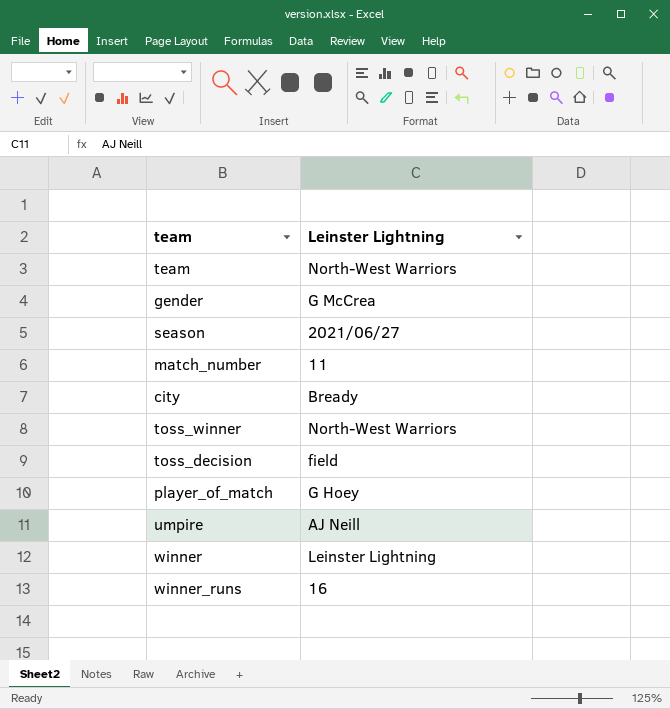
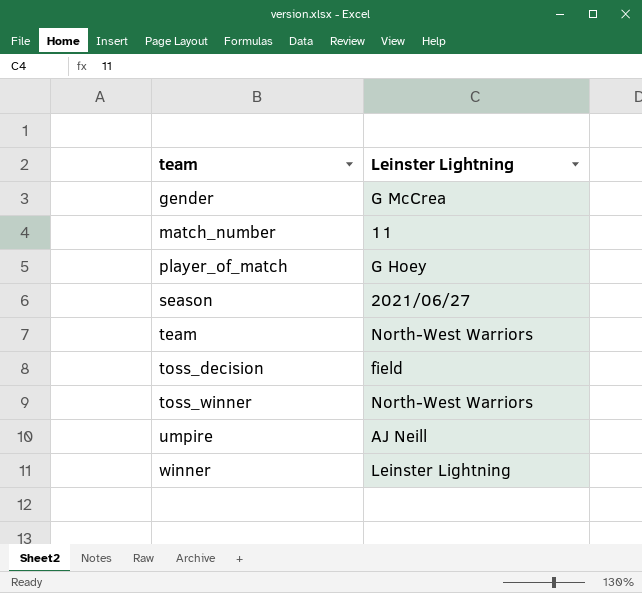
row order: none -> team ascending
row city: Bready -> none
row winner_runs: 16 -> none

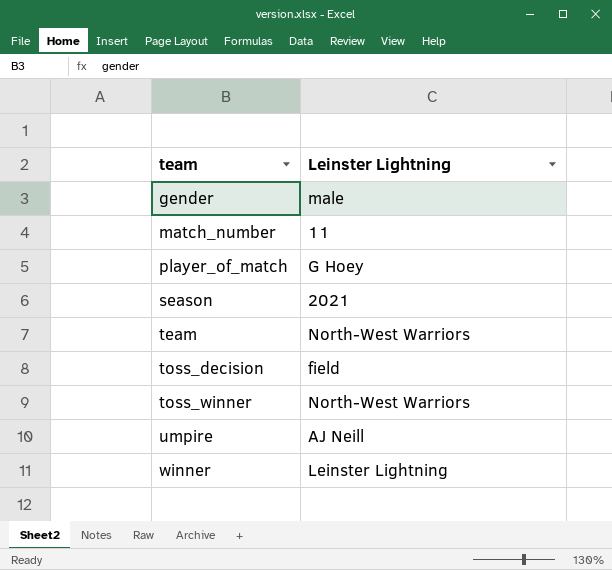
gender | Leinster Lightning: G McCrea -> male
season | Leinster Lightning: 2021/06/27 -> 2021

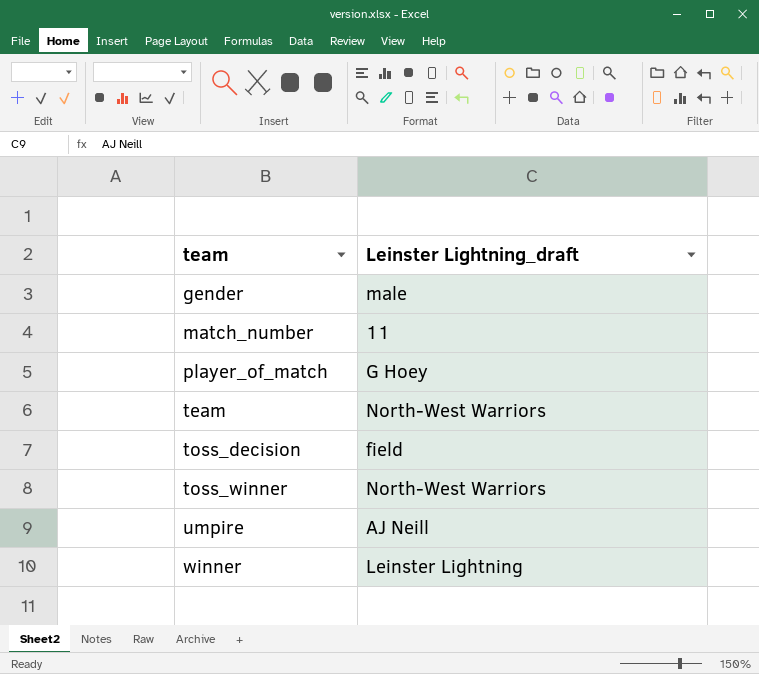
column name: Leinster Lightning -> Leinster Lightning_draft
row season: 2021 -> none

